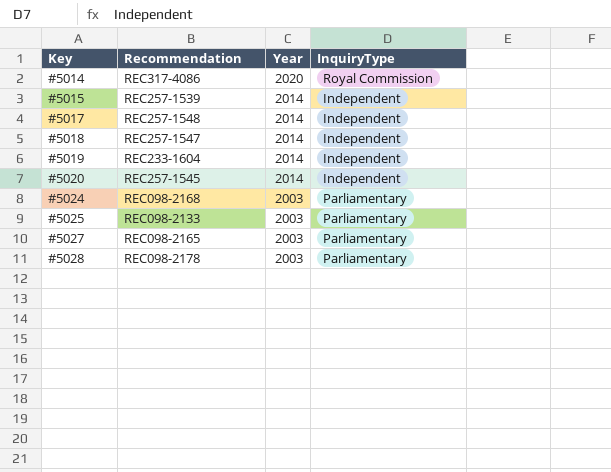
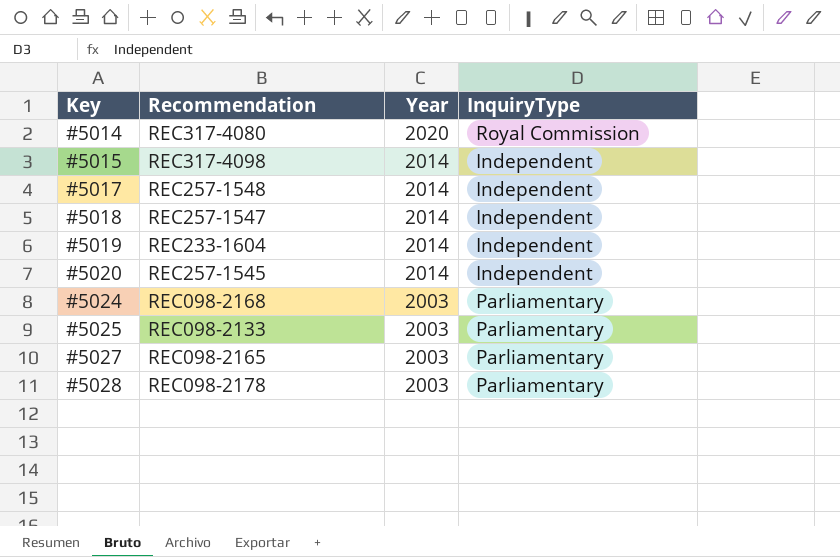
#5014 | Recommendation: REC317-4086 -> REC317-4080
#5015 | Recommendation: REC257-1539 -> REC317-4098

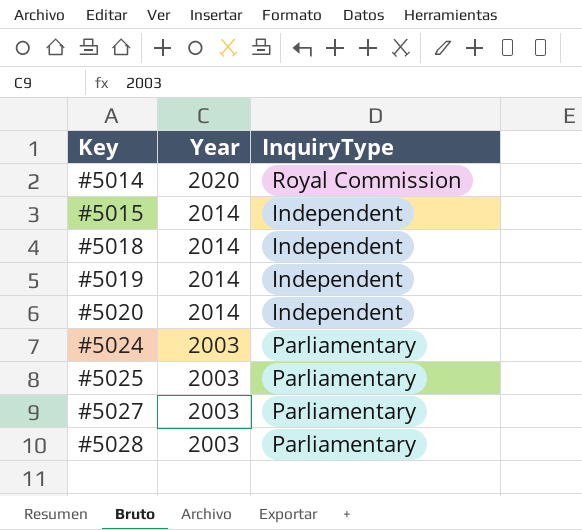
column Recommendation | position: 2 -> none
row #5017: REC257-1548 | 2014 | Independent -> none

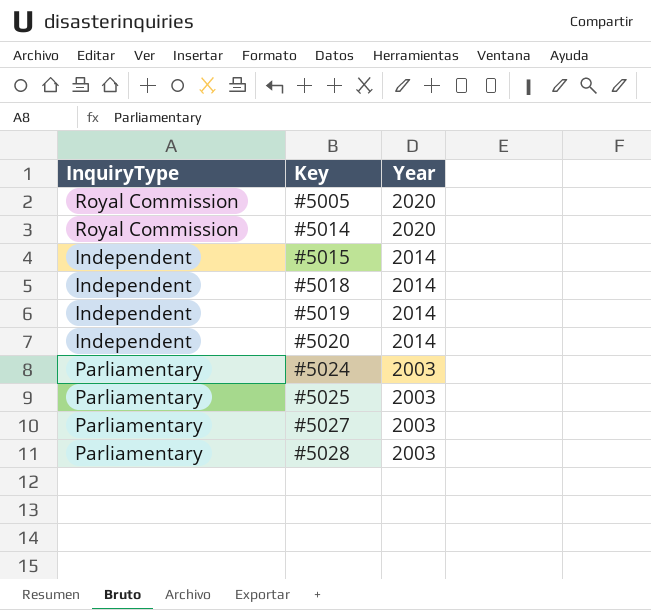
column InquiryType | position: 3 -> 1
row #5005: none -> Royal Commission | 2020

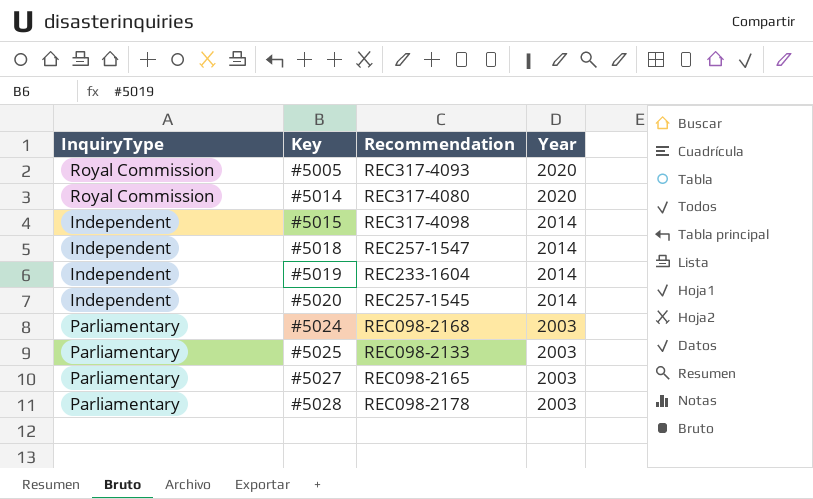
column Recommendation | position: none -> 3

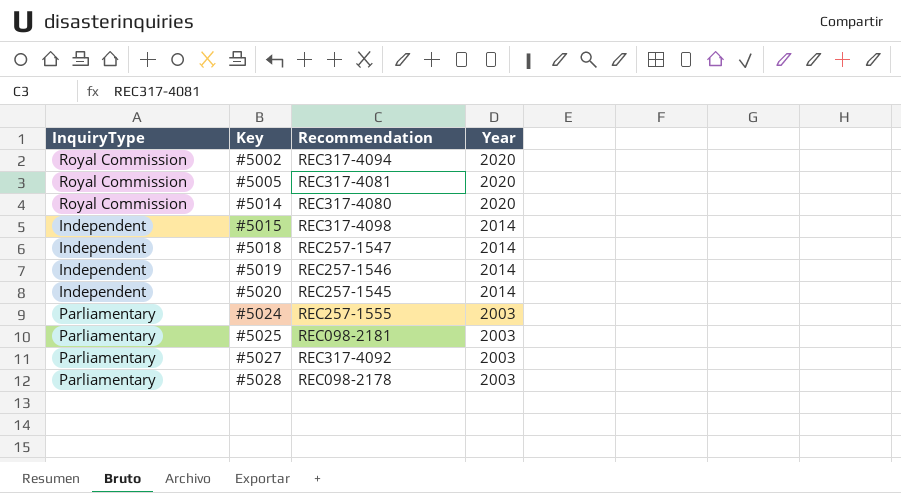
row #5002: none -> Royal Commission | REC317-4094 | 2020
#5005 | Recommendation: REC317-4093 -> REC317-4081
#5019 | Recommendation: REC233-1604 -> REC257-1546
#5024 | Recommendation: REC098-2168 -> REC257-1555
#5025 | Recommendation: REC098-2133 -> REC098-2181
#5027 | Recommendation: REC098-2165 -> REC317-4092

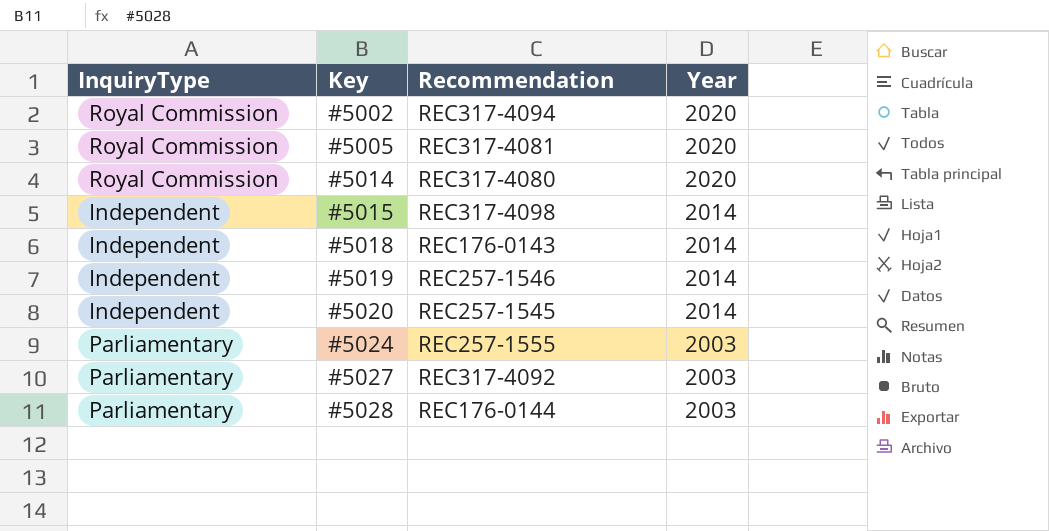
row #5025: Parliamentary | REC098-2181 | 2003 -> none
#5018 | Recommendation: REC257-1547 -> REC176-0143
#5028 | Recommendation: REC098-2178 -> REC176-0144

